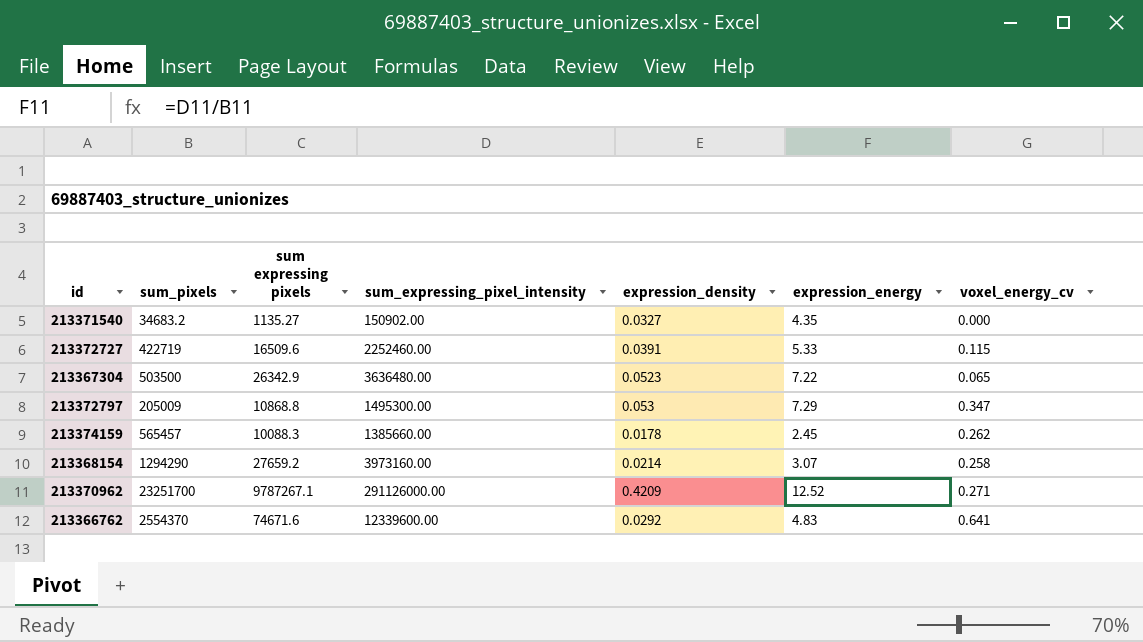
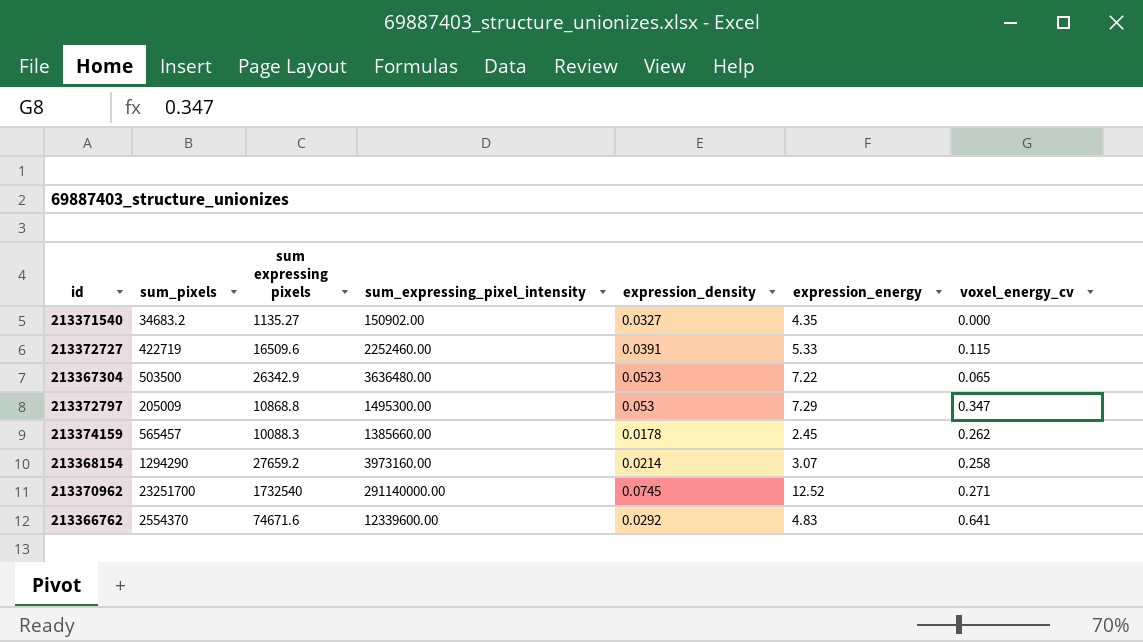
213370962 | sum expressing pixels: 9787267.1 -> 1732540
213370962 | sum_expressing_pixel_intensity: 291126000.00 -> 291140000.00
213370962 | expression_density: 0.4209 -> 0.0745

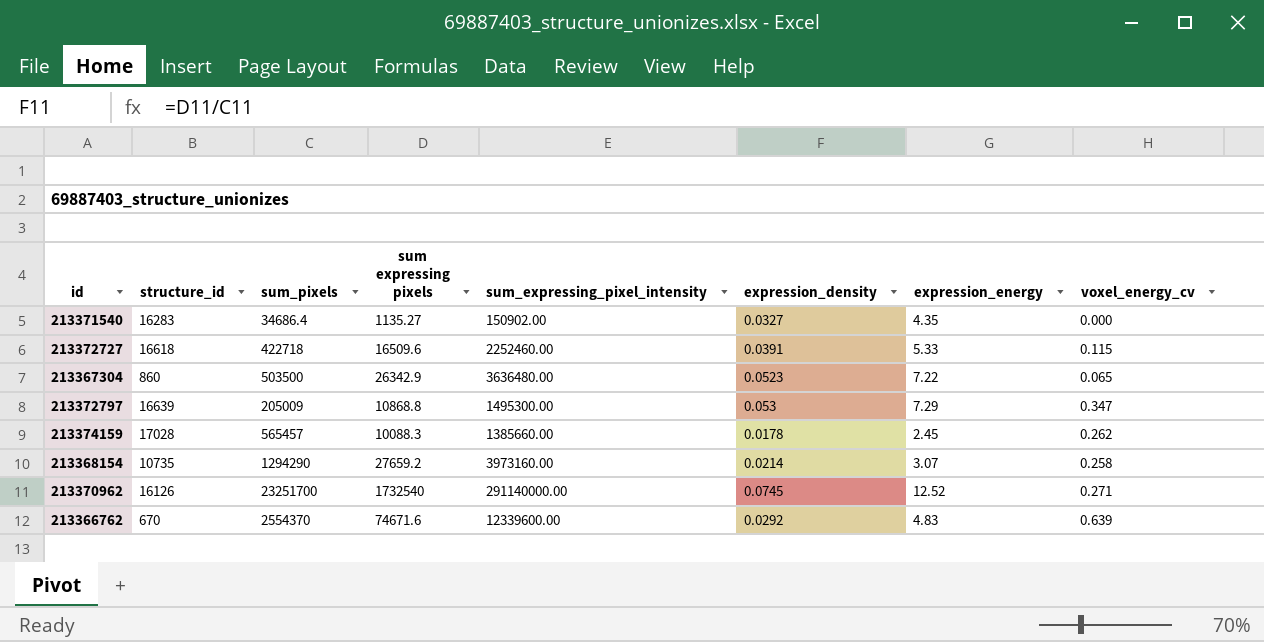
column structure_id | position: none -> 2
213371540 | sum_pixels: 34683.2 -> 34686.4
213372727 | sum_pixels: 422719 -> 422718
213366762 | voxel_energy_cv: 0.641 -> 0.639

